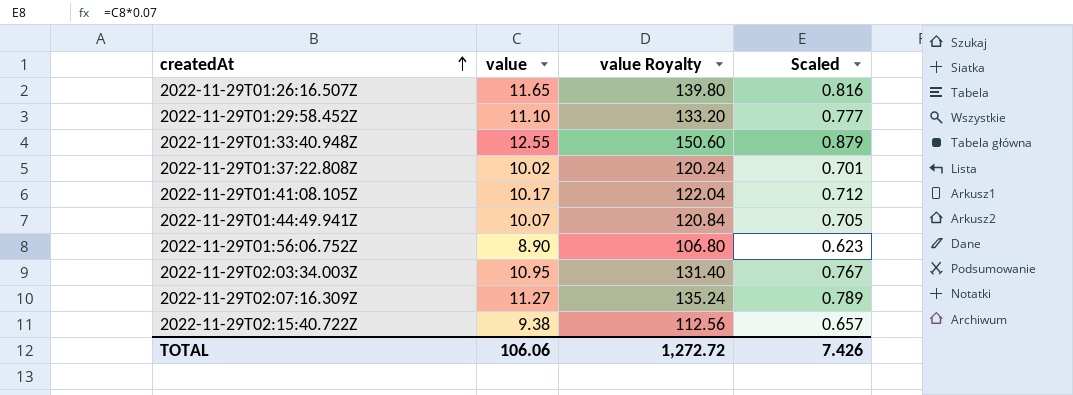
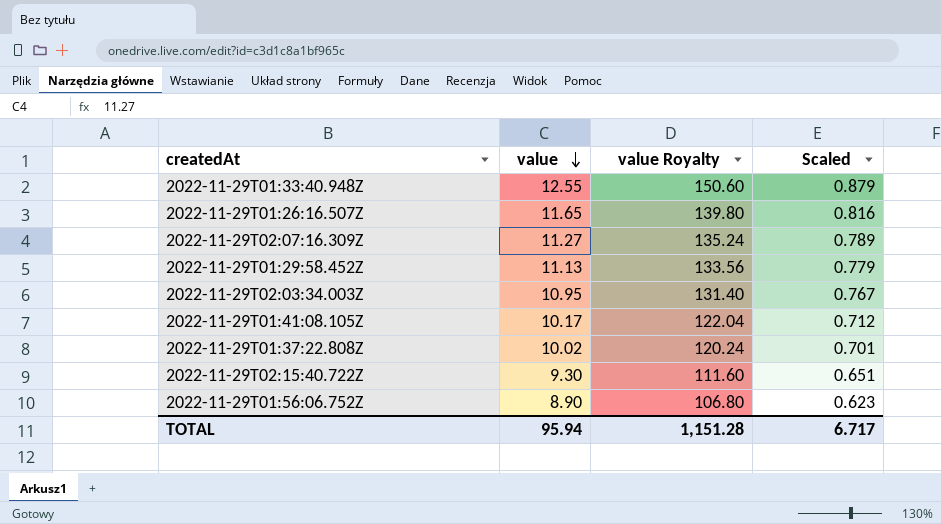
row order: createdAt ascending -> value descending
row 2022-11-29T01:44:49.941Z: 10.07 | 120.84 | 0.705 -> none
2022-11-29T01:29:58.452Z | value: 11.10 -> 11.13
2022-11-29T01:29:58.452Z | value Royalty: 133.20 -> 133.56
2022-11-29T01:29:58.452Z | Scaled: 0.777 -> 0.779
2022-11-29T02:15:40.722Z | value: 9.38 -> 9.30
2022-11-29T02:15:40.722Z | value Royalty: 112.56 -> 111.60
2022-11-29T02:15:40.722Z | Scaled: 0.657 -> 0.651
TOTAL | value: 106.06 -> 95.94
TOTAL | value Royalty: 1,272.72 -> 1,151.28
TOTAL | Scaled: 7.426 -> 6.717

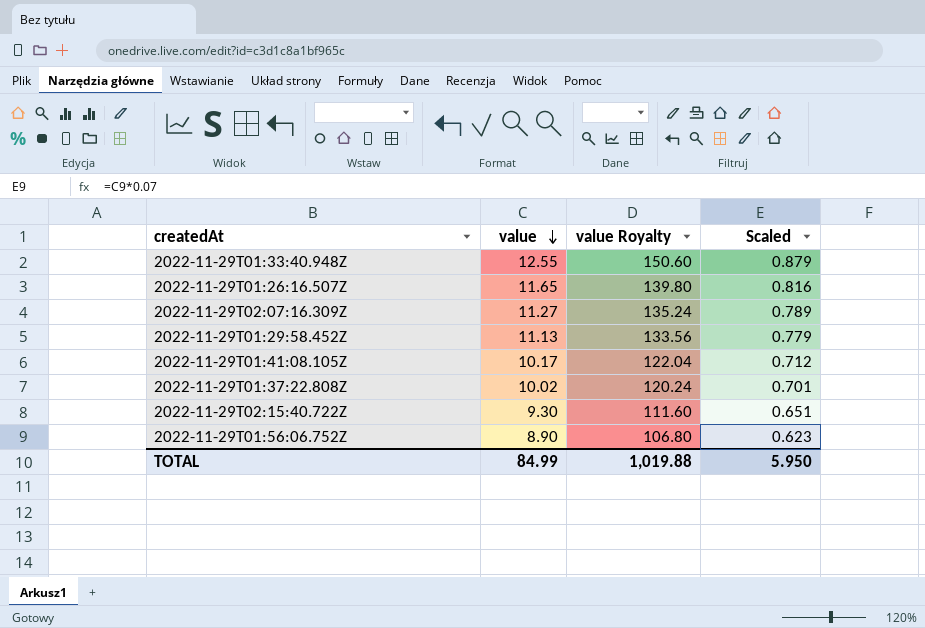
row 2022-11-29T02:03:34.003Z: 10.95 | 131.40 | 0.767 -> none
TOTAL | value: 95.94 -> 84.99
TOTAL | value Royalty: 1,151.28 -> 1,019.88
TOTAL | Scaled: 6.717 -> 5.950

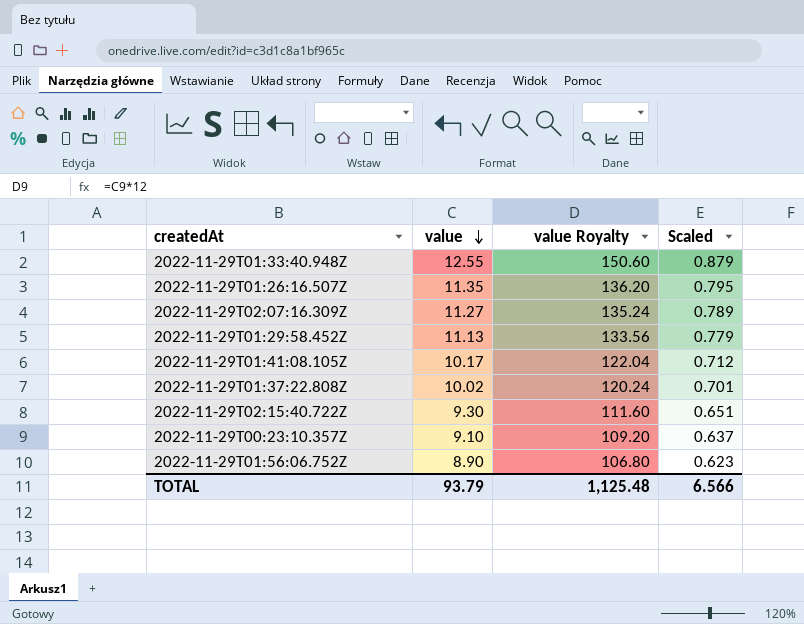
2022-11-29T01:26:16.507Z | value: 11.65 -> 11.35
2022-11-29T01:26:16.507Z | value Royalty: 139.80 -> 136.20
2022-11-29T01:26:16.507Z | Scaled: 0.816 -> 0.795
row 2022-11-29T00:23:10.357Z: none -> 9.10 | 109.20 | 0.637
TOTAL | value: 84.99 -> 93.79
TOTAL | value Royalty: 1,019.88 -> 1,125.48
TOTAL | Scaled: 5.950 -> 6.566

